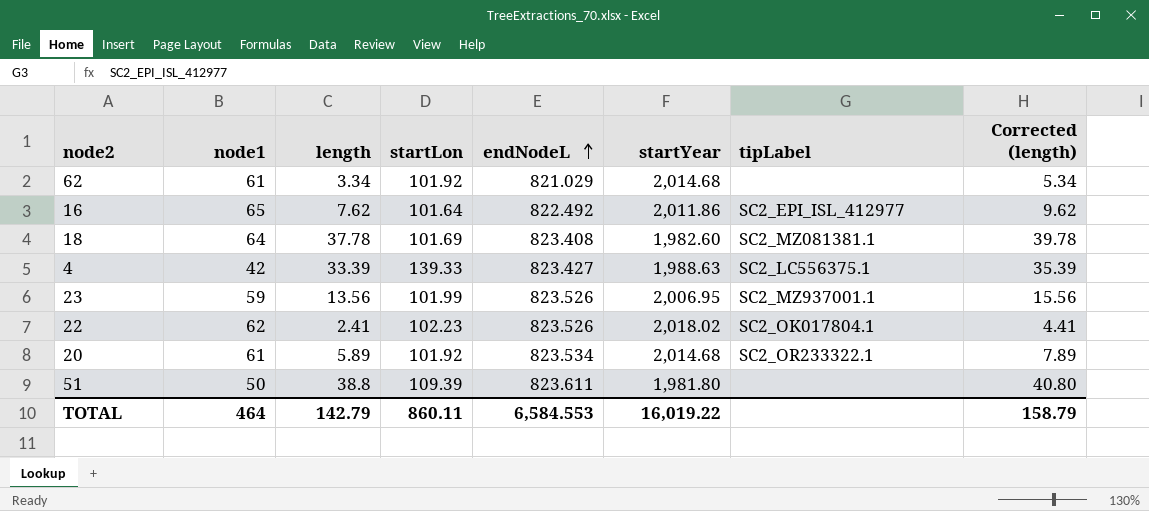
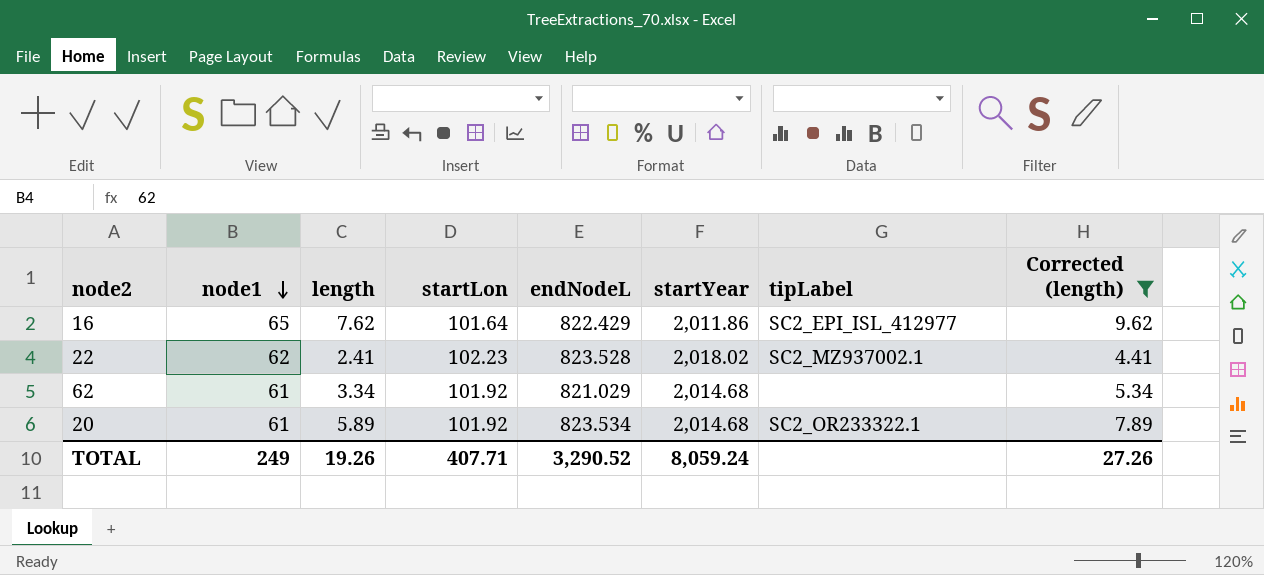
filter: none -> Corrected (length) <= 9.62
row order: endNodeL ascending -> node1 descending
16 | endNodeL: 822.492 -> 822.429
22 | endNodeL: 823.526 -> 823.528
22 | tipLabel: SC2_OK017804.1 -> SC2_MZ937002.1
TOTAL | node1: 464 -> 249
TOTAL | length: 142.79 -> 19.26
TOTAL | startLon: 860.11 -> 407.71
TOTAL | endNodeL: 6,584.553 -> 3,290.52
TOTAL | startYear: 16,019.22 -> 8,059.24
TOTAL | Corrected (length): 158.79 -> 27.26

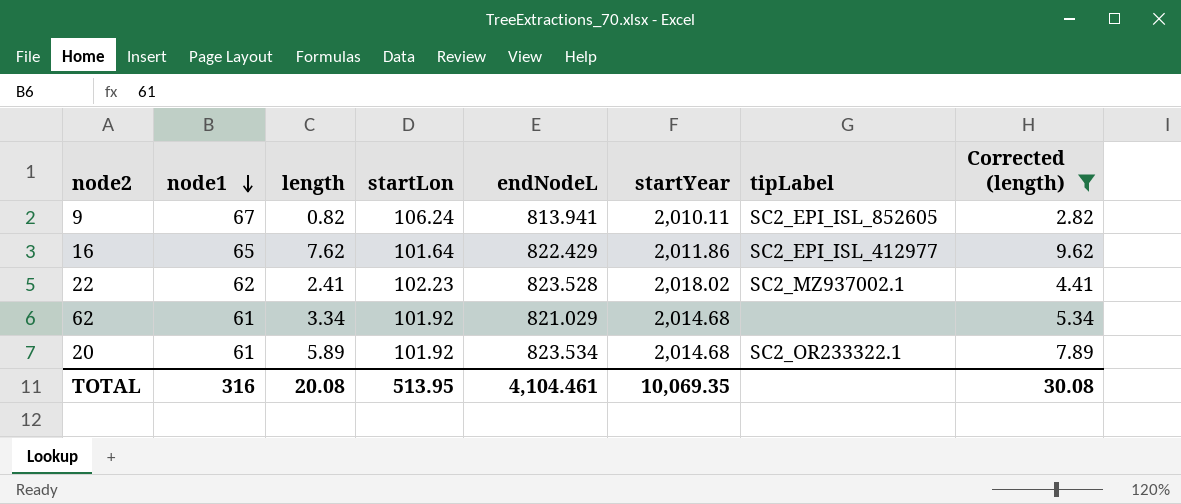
row 9: none -> 67 | 0.82 | 106.24 | 813.941 | 2,010.11 | SC2_EPI_ISL_852605 | 2.82
TOTAL | node1: 249 -> 316
TOTAL | length: 19.26 -> 20.08
TOTAL | startLon: 407.71 -> 513.95
TOTAL | endNodeL: 3,290.52 -> 4,104.461
TOTAL | startYear: 8,059.24 -> 10,069.35
TOTAL | Corrected (length): 27.26 -> 30.08

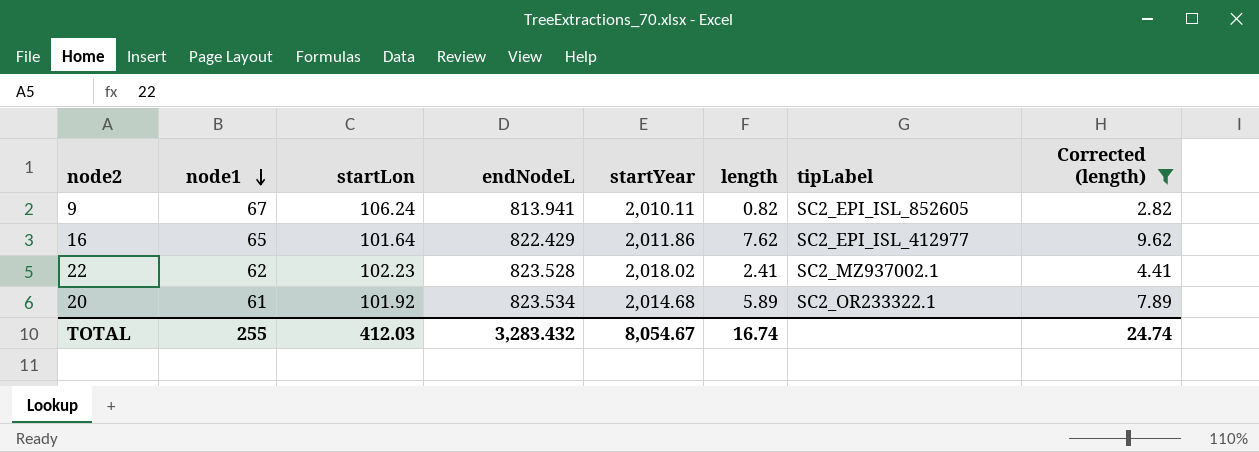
column length | position: 3 -> 6
row 62: 61 | 3.34 | 101.92 | 821.029 | 2,014.68 | none | 5.34 -> none
TOTAL | node1: 316 -> 255
TOTAL | startLon: 513.95 -> 412.03
TOTAL | endNodeL: 4,104.461 -> 3,283.432
TOTAL | startYear: 10,069.35 -> 8,054.67
TOTAL | length: 20.08 -> 16.74
TOTAL | Corrected (length): 30.08 -> 24.74

